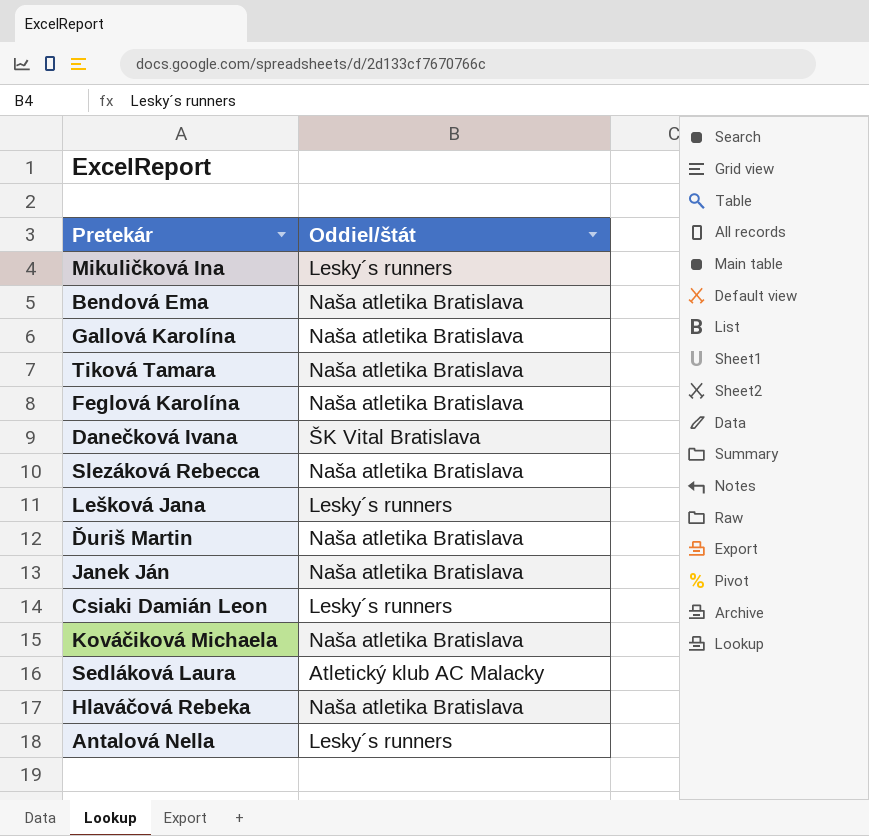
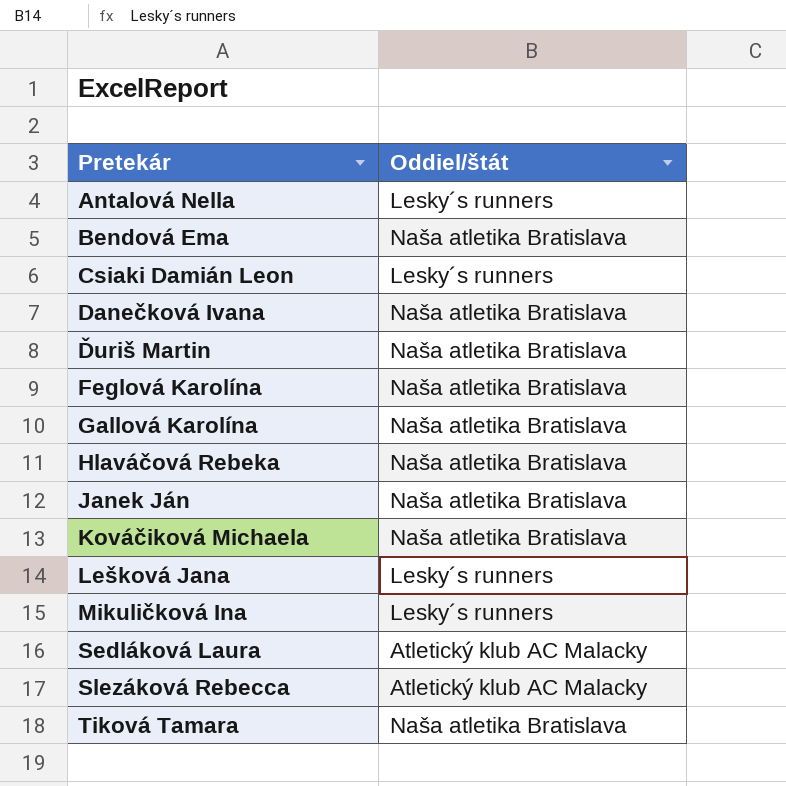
row order: none -> Pretekár ascending
Danečková Ivana | Oddiel/štát: ŠK Vital Bratislava -> Naša atletika Bratislava
Slezáková Rebecca | Oddiel/štát: Naša atletika Bratislava -> Atletický klub AC Malacky

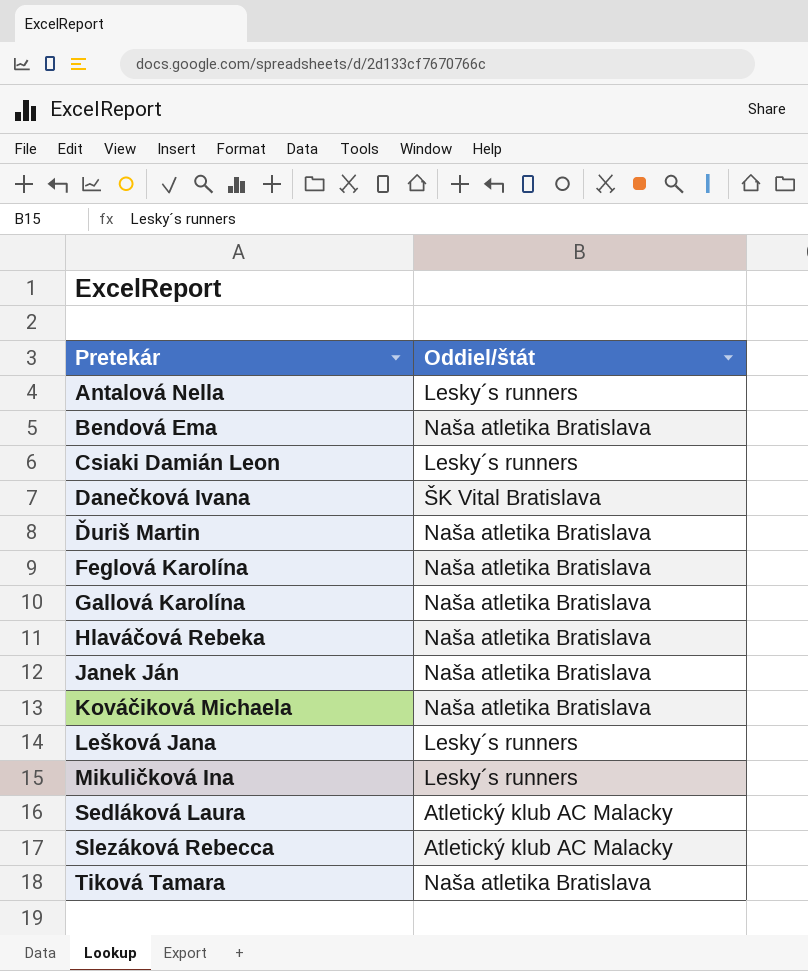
Danečková Ivana | Oddiel/štát: Naša atletika Bratislava -> ŠK Vital Bratislava

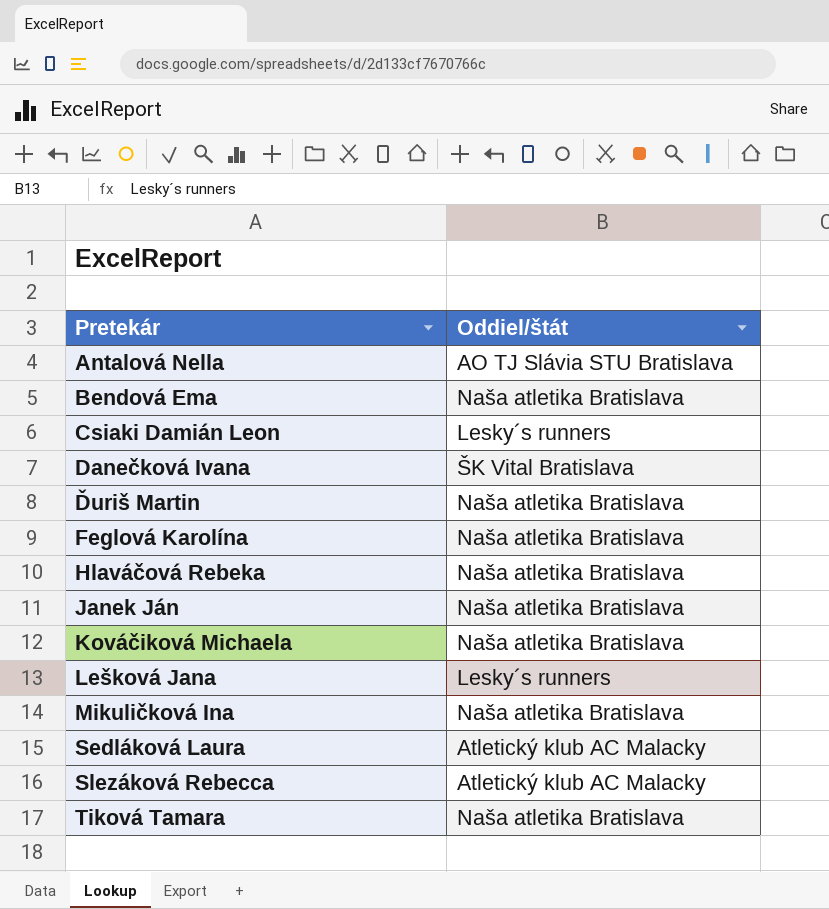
row Gallová Karolína: Naša atletika Bratislava -> none
Antalová Nella | Oddiel/štát: Lesky´s runners -> AO TJ Slávia STU Bratislava
Mikuličková Ina | Oddiel/štát: Lesky´s runners -> Naša atletika Bratislava

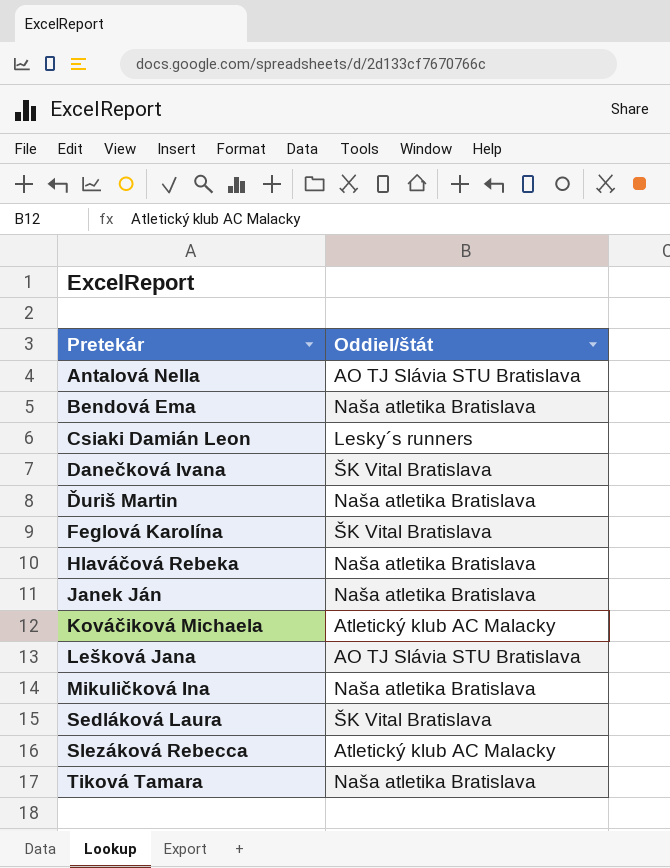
Feglová Karolína | Oddiel/štát: Naša atletika Bratislava -> ŠK Vital Bratislava
Kováčiková Michaela | Oddiel/štát: Naša atletika Bratislava -> Atletický klub AC Malacky
Lešková Jana | Oddiel/štát: Lesky´s runners -> AO TJ Slávia STU Bratislava
Sedláková Laura | Oddiel/štát: Atletický klub AC Malacky -> ŠK Vital Bratislava

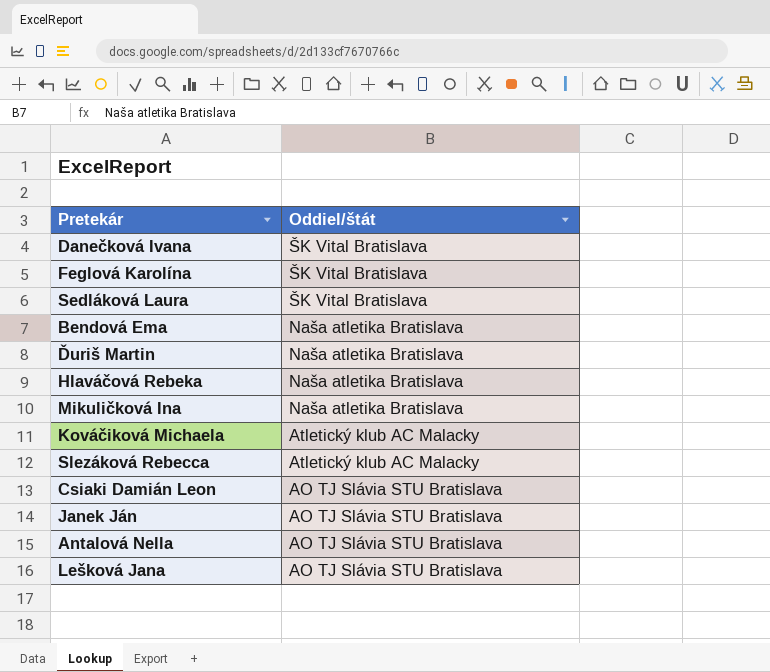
row order: Pretekár ascending -> Oddiel/štát descending
row Tiková Tamara: Naša atletika Bratislava -> none
Csiaki Damián Leon | Oddiel/štát: Lesky´s runners -> AO TJ Slávia STU Bratislava
Janek Ján | Oddiel/štát: Naša atletika Bratislava -> AO TJ Slávia STU Bratislava

